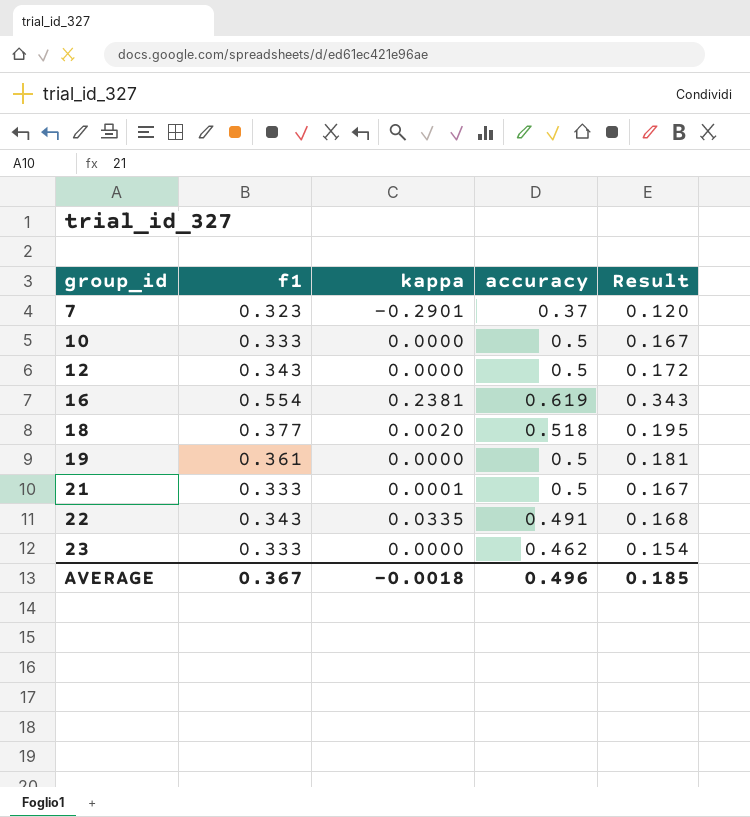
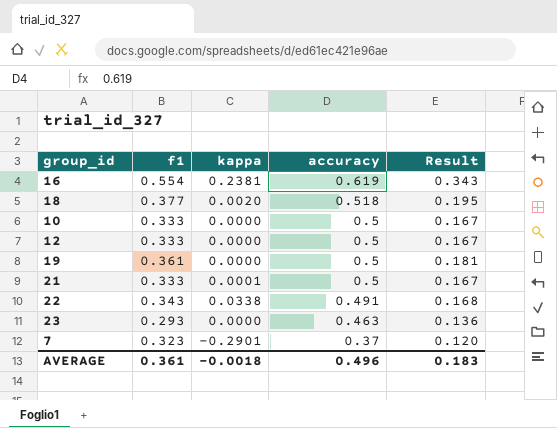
row order: group_id ascending -> accuracy descending
12 | f1: 0.343 -> 0.333
12 | Result: 0.172 -> 0.167
22 | kappa: 0.0335 -> 0.0338
23 | f1: 0.333 -> 0.293
23 | accuracy: 0.462 -> 0.463
23 | Result: 0.154 -> 0.136
AVERAGE | f1: 0.367 -> 0.361
AVERAGE | Result: 0.185 -> 0.183

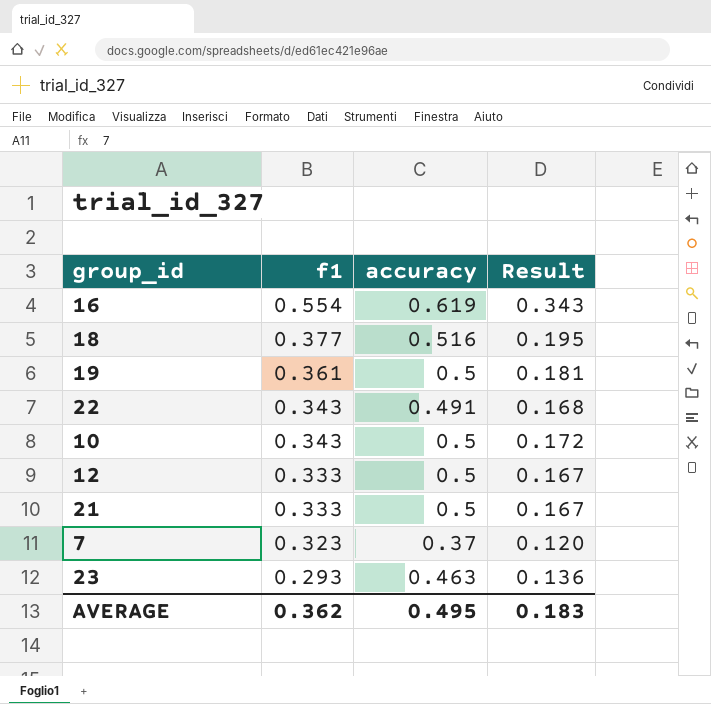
row order: accuracy descending -> f1 descending
column kappa | position: 3 -> none
18 | accuracy: 0.518 -> 0.516
10 | f1: 0.333 -> 0.343
10 | Result: 0.167 -> 0.172
AVERAGE | f1: 0.361 -> 0.362
AVERAGE | accuracy: 0.496 -> 0.495

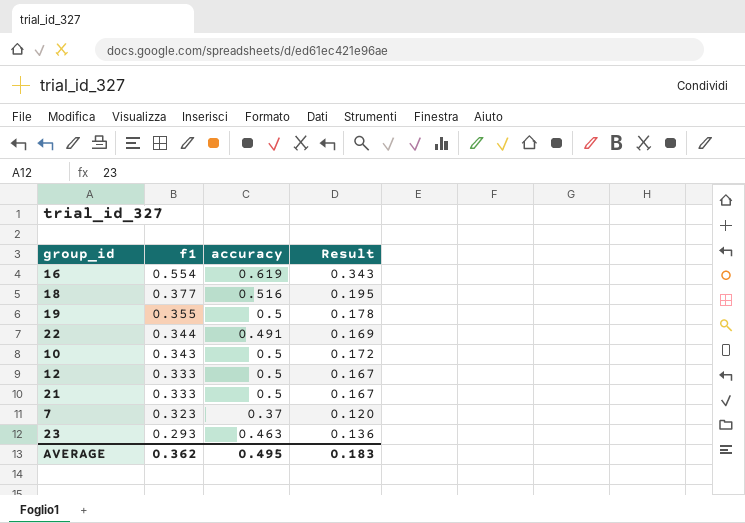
19 | f1: 0.361 -> 0.355
19 | Result: 0.181 -> 0.178
22 | f1: 0.343 -> 0.344
22 | Result: 0.168 -> 0.169

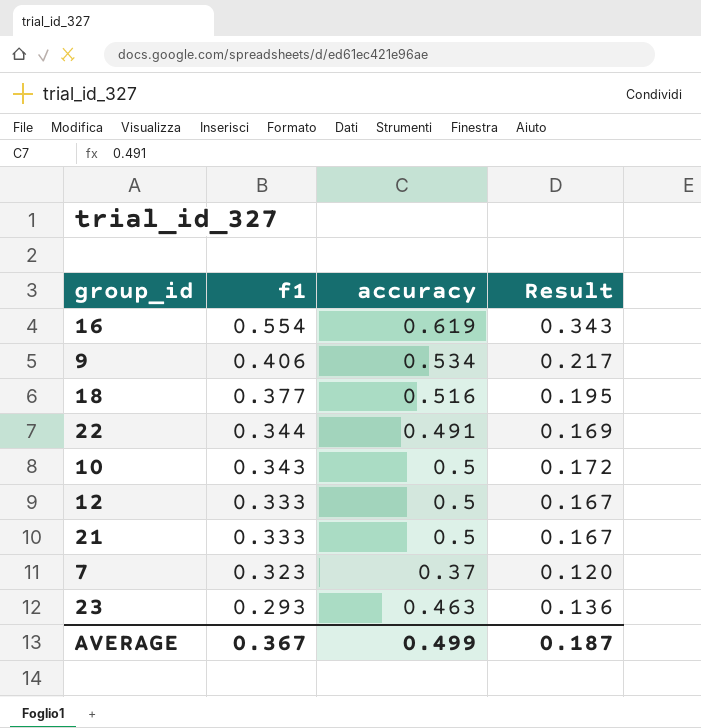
row 19: 0.355 | 0.5 | 0.178 -> none
row 9: none -> 0.406 | 0.534 | 0.217
AVERAGE | f1: 0.362 -> 0.367
AVERAGE | accuracy: 0.495 -> 0.499
AVERAGE | Result: 0.183 -> 0.187

